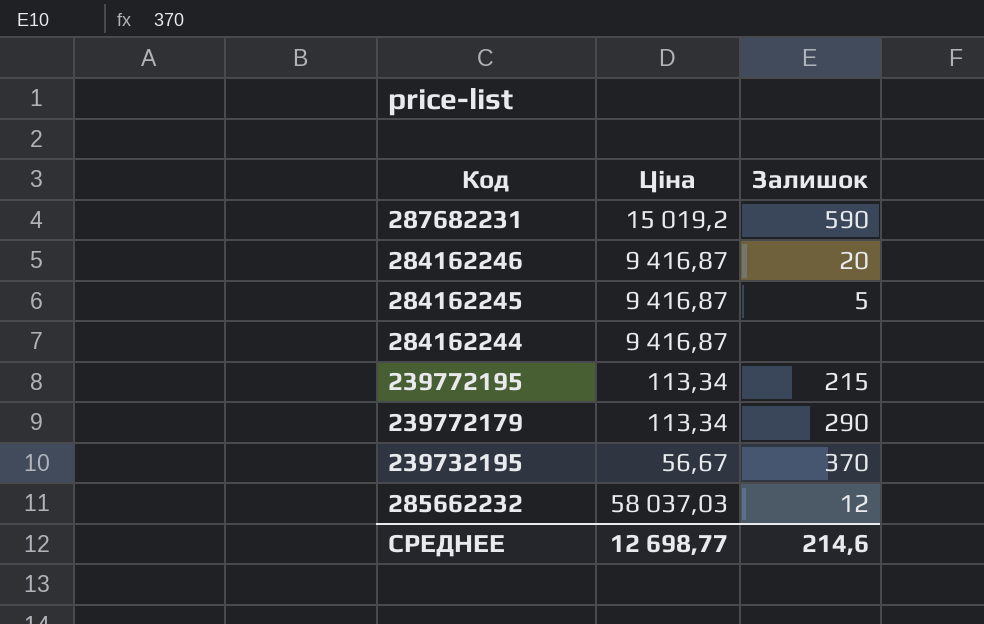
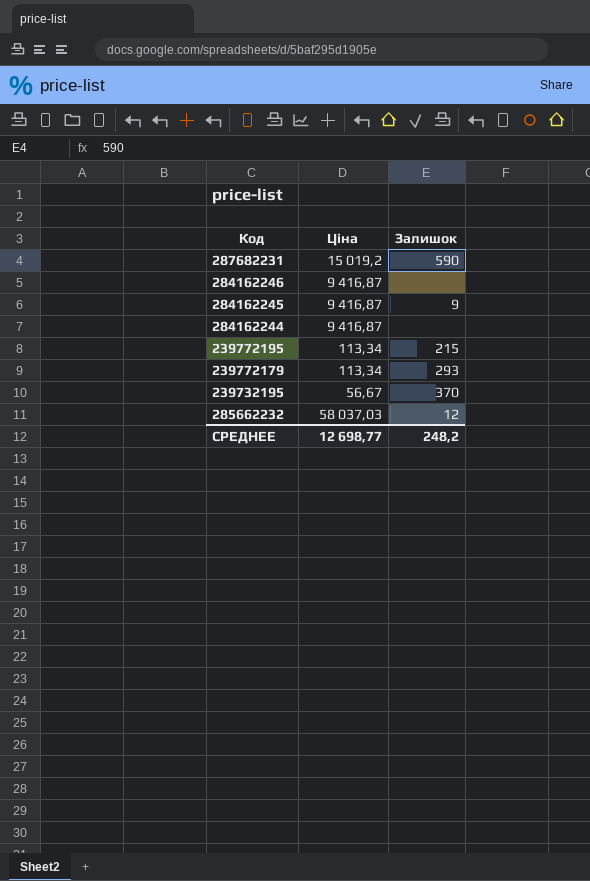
284162246 | Залишок: 20 -> none
284162245 | Залишок: 5 -> 9
239772179 | Залишок: 290 -> 293
СРЕДНЕЕ | Залишок: 214,6 -> 248,2

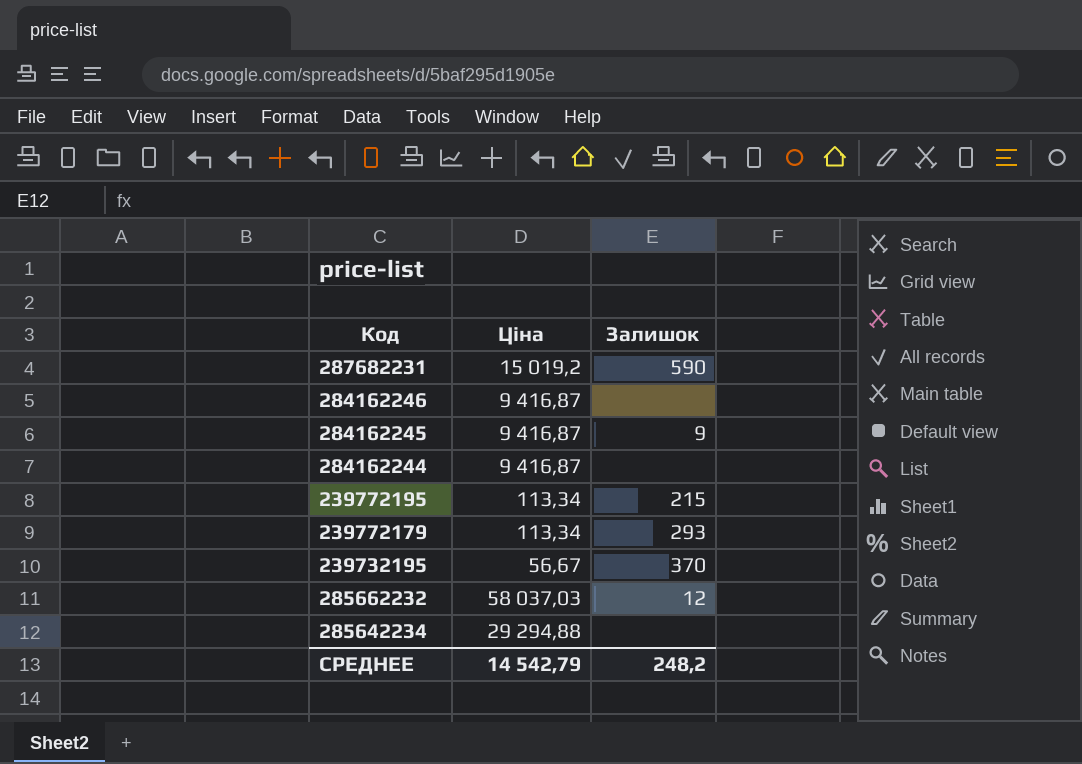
row 285642234: none -> 29 294,88 | none
СРЕДНЕЕ | Ціна: 12 698,77 -> 14 542,79

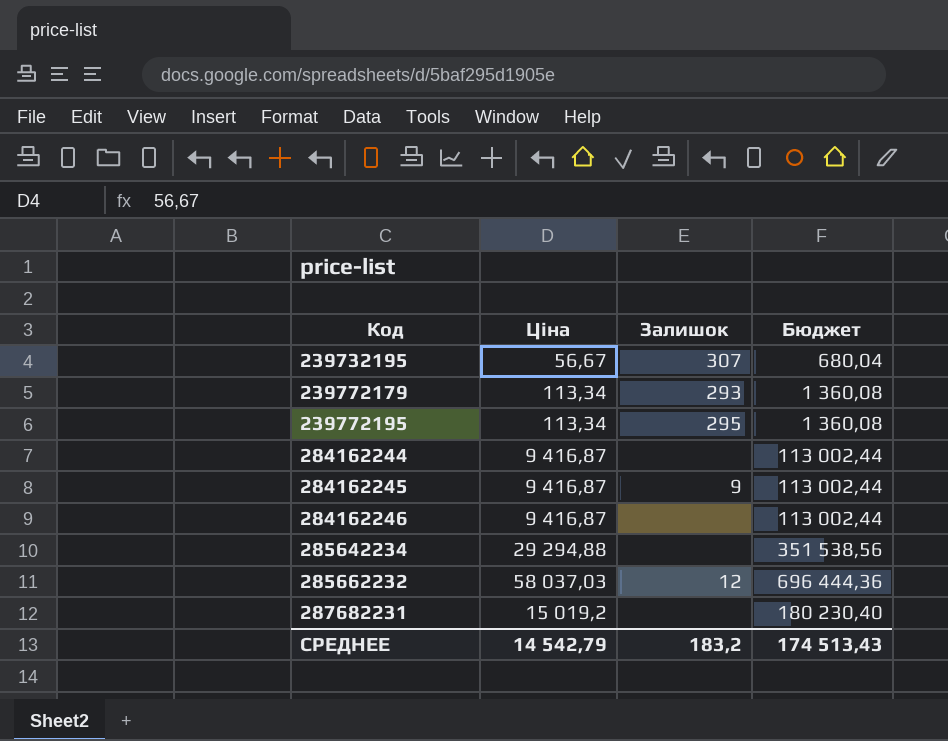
row order: none -> Код ascending
column Бюджет | formula: none -> [Ціна] * 12
239732195 | Залишок: 370 -> 307
239772195 | Залишок: 215 -> 295
287682231 | Залишок: 590 -> none
СРЕДНЕЕ | Залишок: 248,2 -> 183,2

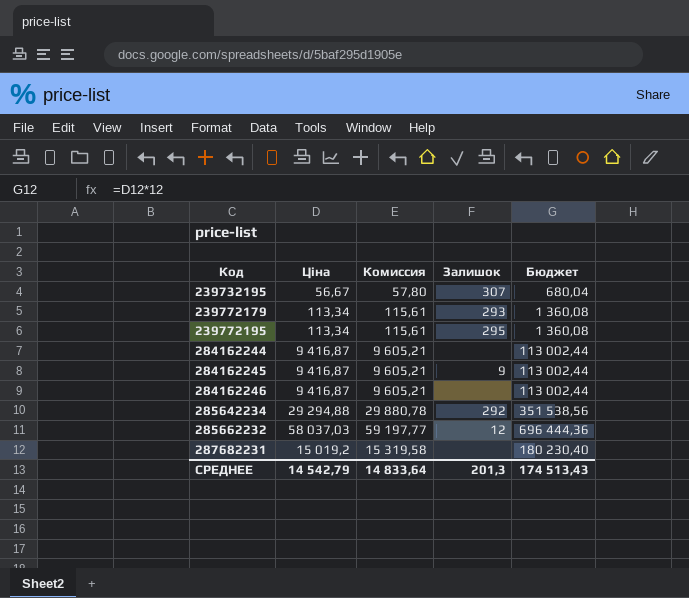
column Комиссия | formula: none -> [Ціна] * 1,02
285642234 | Залишок: none -> 292
СРЕДНЕЕ | Залишок: 183,2 -> 201,3

